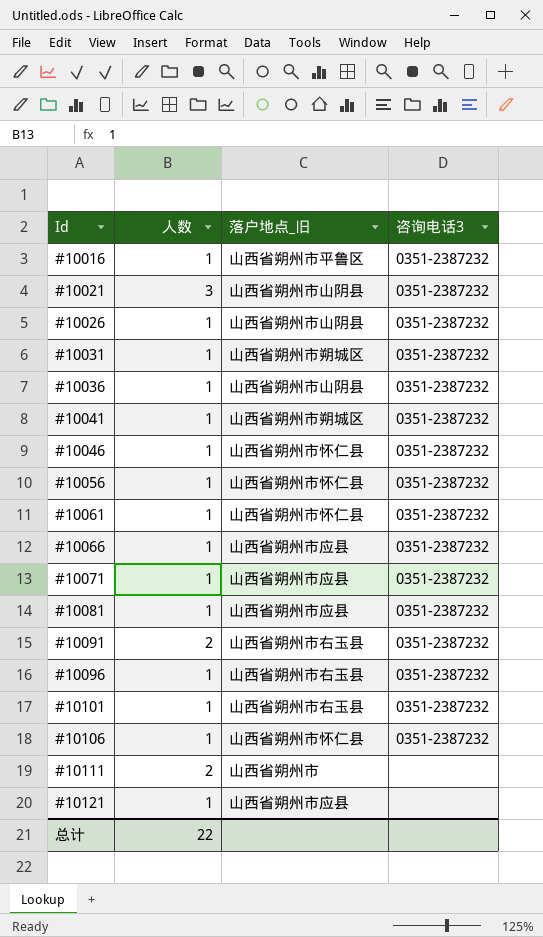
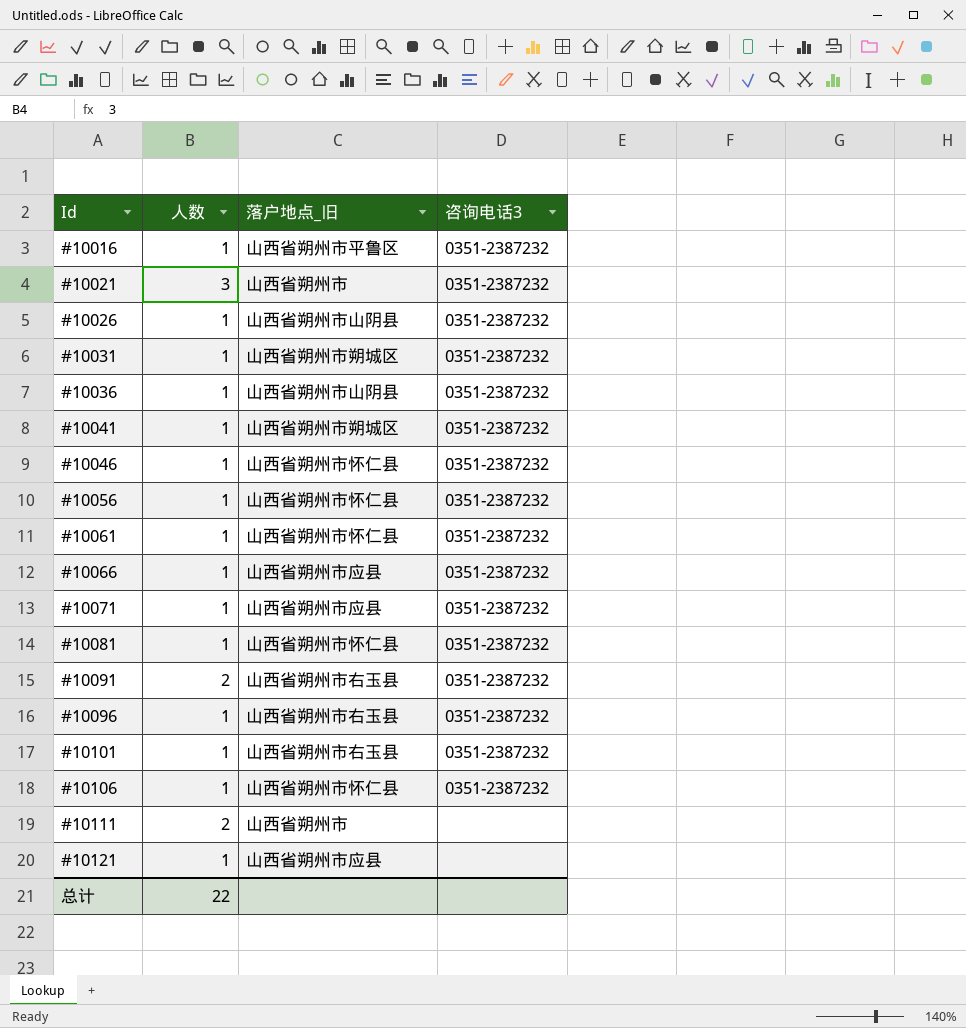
#10021 | 落户地点_旧: 山西省朔州市山阴县 -> 山西省朔州市
#10081 | 落户地点_旧: 山西省朔州市应县 -> 山西省朔州市怀仁县

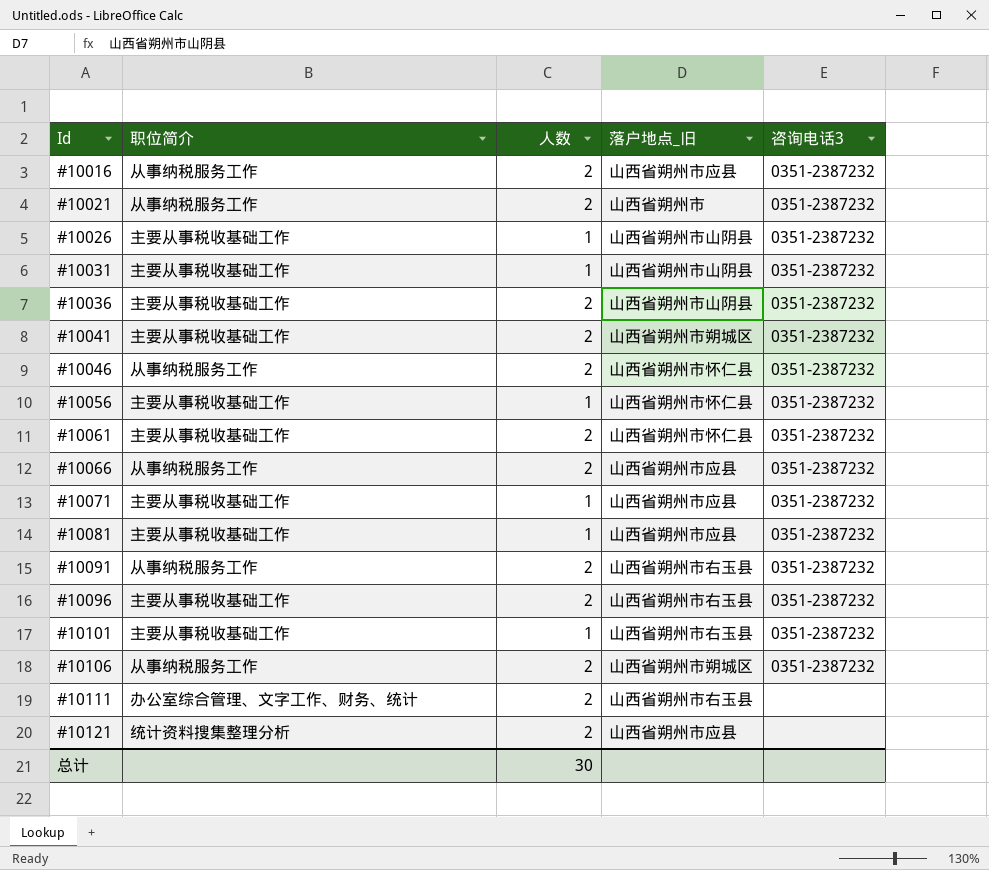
column 职位简介 | position: none -> 2
#10016 | 人数: 1 -> 2
#10016 | 落户地点_旧: 山西省朔州市平鲁区 -> 山西省朔州市应县
#10021 | 人数: 3 -> 2
#10031 | 落户地点_旧: 山西省朔州市朔城区 -> 山西省朔州市山阴县
#10036 | 人数: 1 -> 2
#10041 | 人数: 1 -> 2
#10046 | 人数: 1 -> 2
#10061 | 人数: 1 -> 2
#10066 | 人数: 1 -> 2
#10081 | 落户地点_旧: 山西省朔州市怀仁县 -> 山西省朔州市应县
#10096 | 人数: 1 -> 2
#10106 | 人数: 1 -> 2
#10106 | 落户地点_旧: 山西省朔州市怀仁县 -> 山西省朔州市朔城区
#10111 | 落户地点_旧: 山西省朔州市 -> 山西省朔州市右玉县
#10121 | 人数: 1 -> 2
总计 | 人数: 22 -> 30

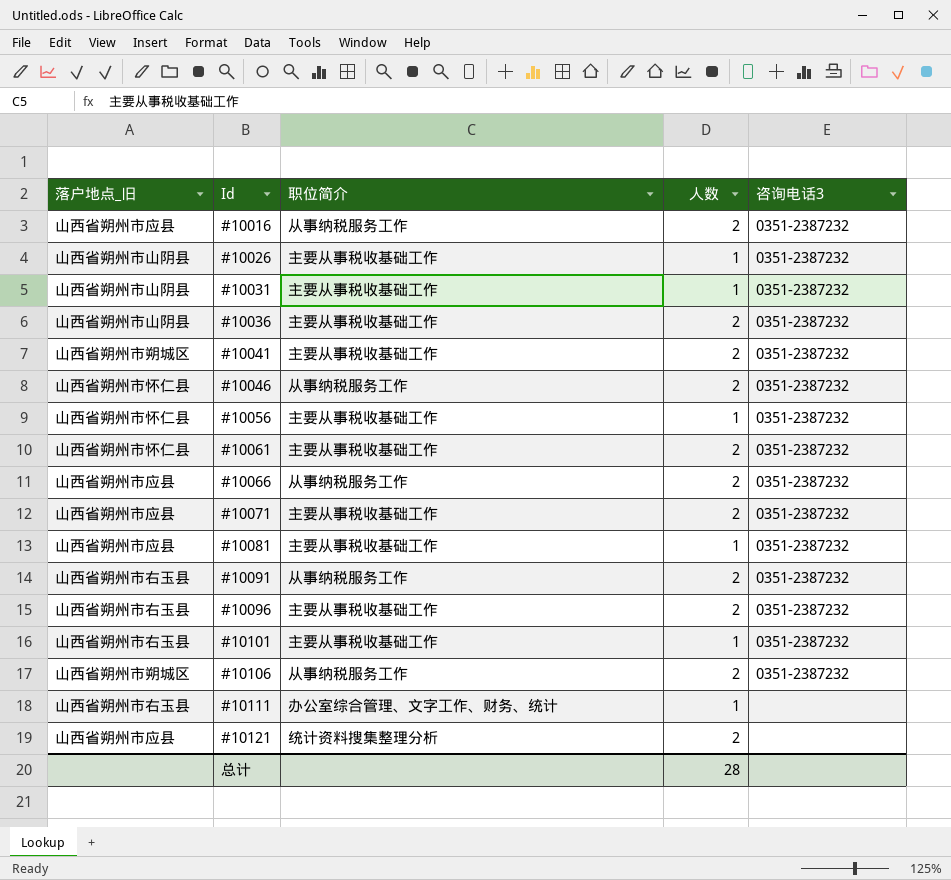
column 落户地点_旧 | position: 4 -> 1
row #10021: 从事纳税服务工作 | 2 | 山西省朔州市 | 0351-2387232 -> none
#10071 | 人数: 1 -> 2
#10111 | 人数: 2 -> 1
总计 | 人数: 30 -> 28

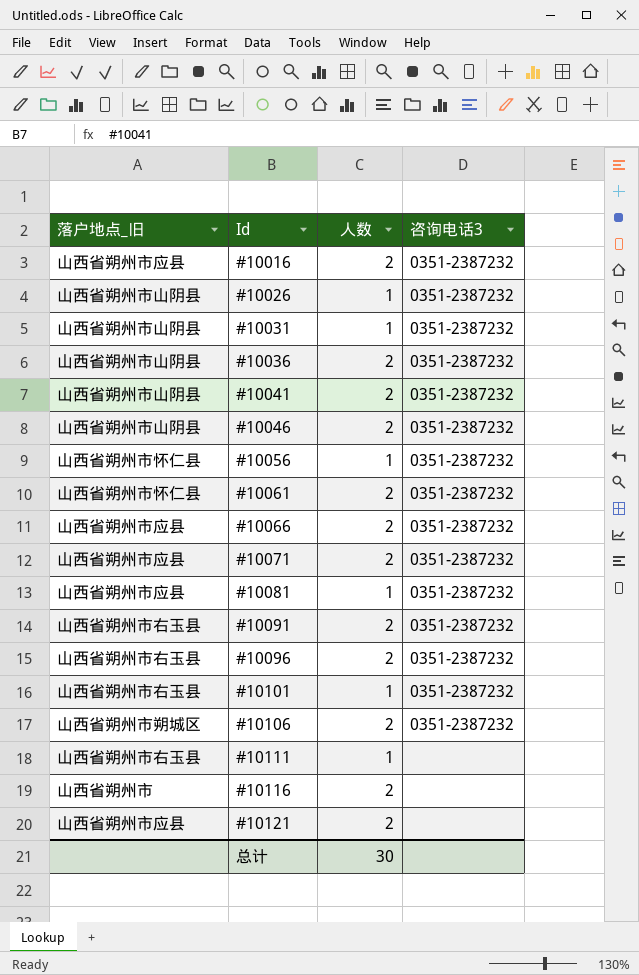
column 职位简介 | position: 3 -> none
#10041 | 落户地点_旧: 山西省朔州市朔城区 -> 山西省朔州市山阴县
#10046 | 落户地点_旧: 山西省朔州市怀仁县 -> 山西省朔州市山阴县
row #10116: none -> 山西省朔州市 | 2 | none
总计 | 人数: 28 -> 30

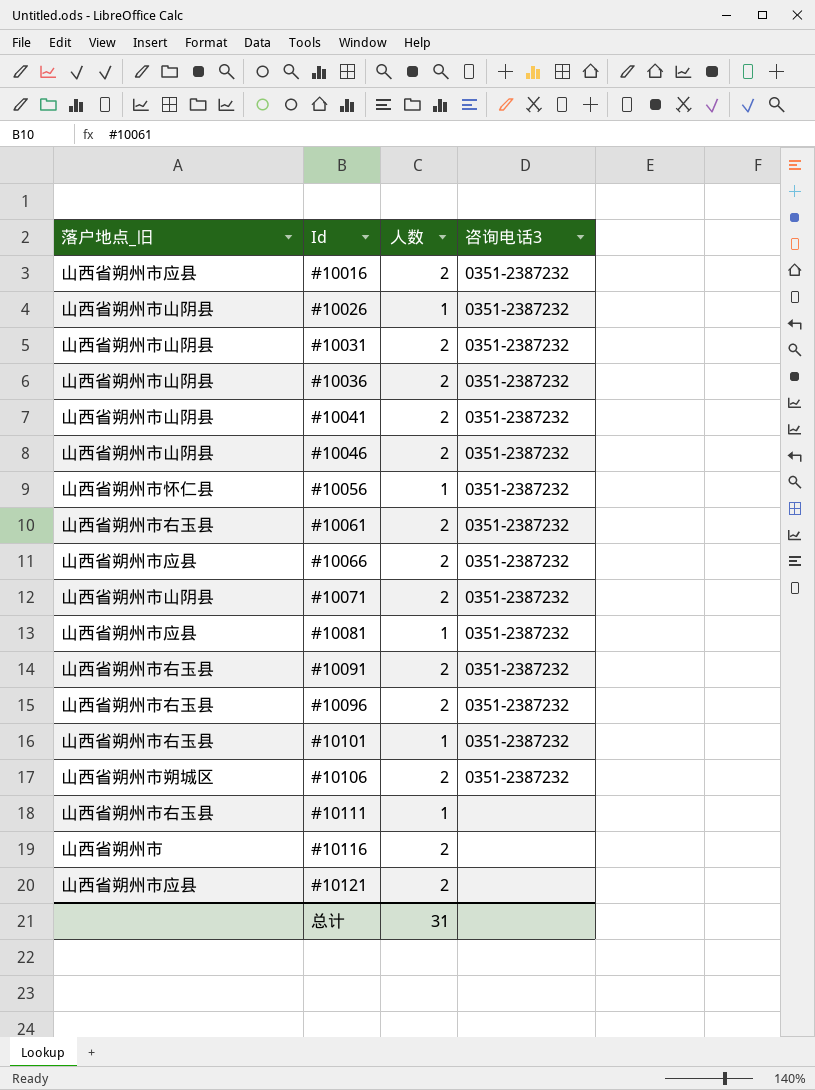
#10031 | 人数: 1 -> 2
#10061 | 落户地点_旧: 山西省朔州市怀仁县 -> 山西省朔州市右玉县
#10071 | 落户地点_旧: 山西省朔州市应县 -> 山西省朔州市山阴县
总计 | 人数: 30 -> 31

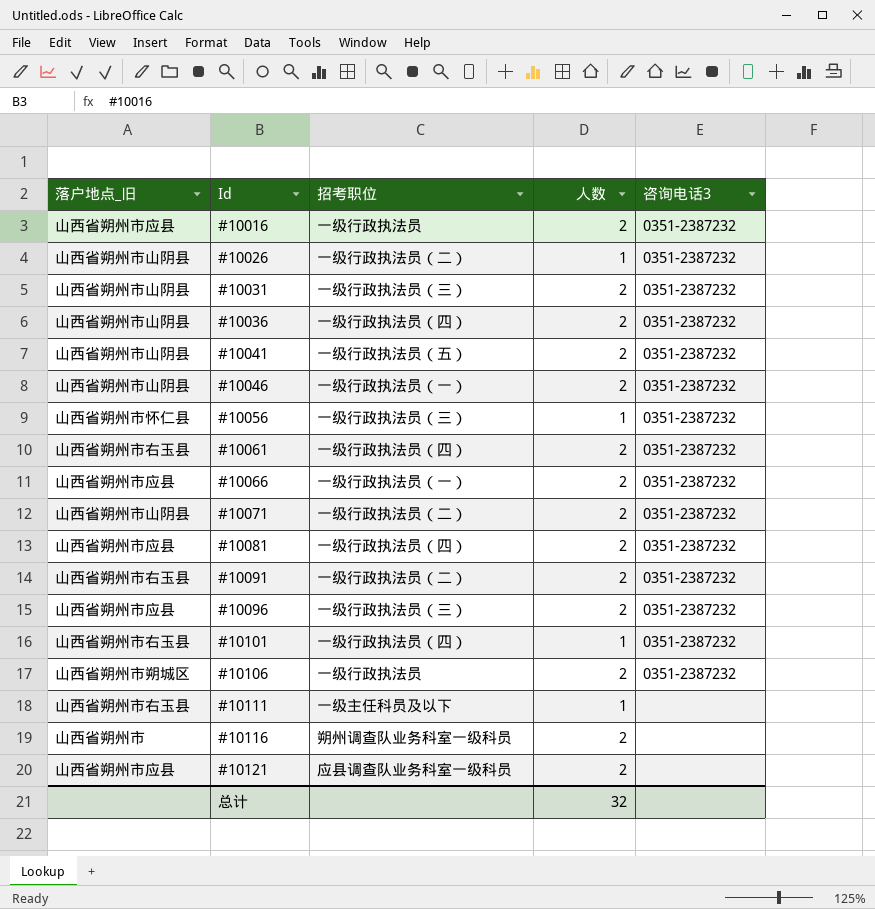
column 招考职位 | position: none -> 3
#10081 | 人数: 1 -> 2
#10096 | 落户地点_旧: 山西省朔州市右玉县 -> 山西省朔州市应县
总计 | 人数: 31 -> 32

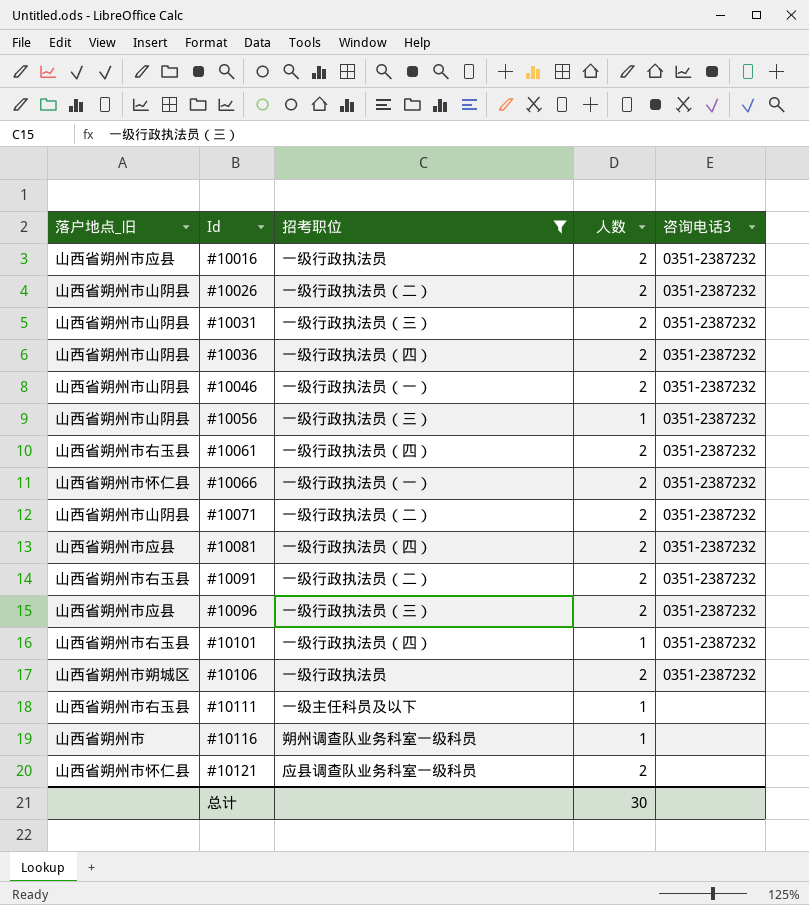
filter: none -> 招考职位 != 一级行政执法员（五）
#10026 | 人数: 1 -> 2
#10056 | 落户地点_旧: 山西省朔州市怀仁县 -> 山西省朔州市山阴县
#10066 | 落户地点_旧: 山西省朔州市应县 -> 山西省朔州市怀仁县
#10116 | 人数: 2 -> 1
#10121 | 落户地点_旧: 山西省朔州市应县 -> 山西省朔州市怀仁县
总计 | 人数: 32 -> 30

